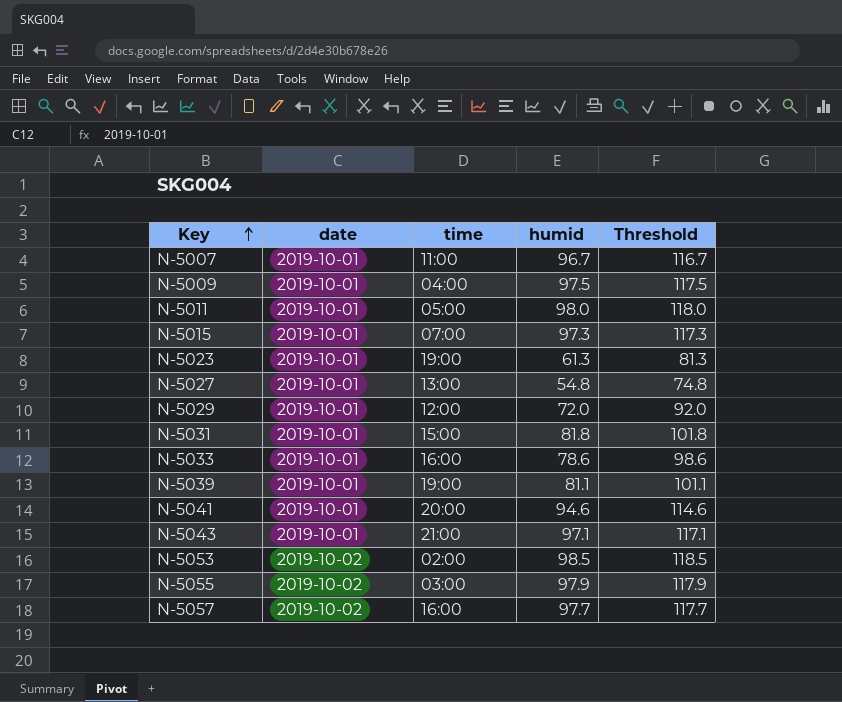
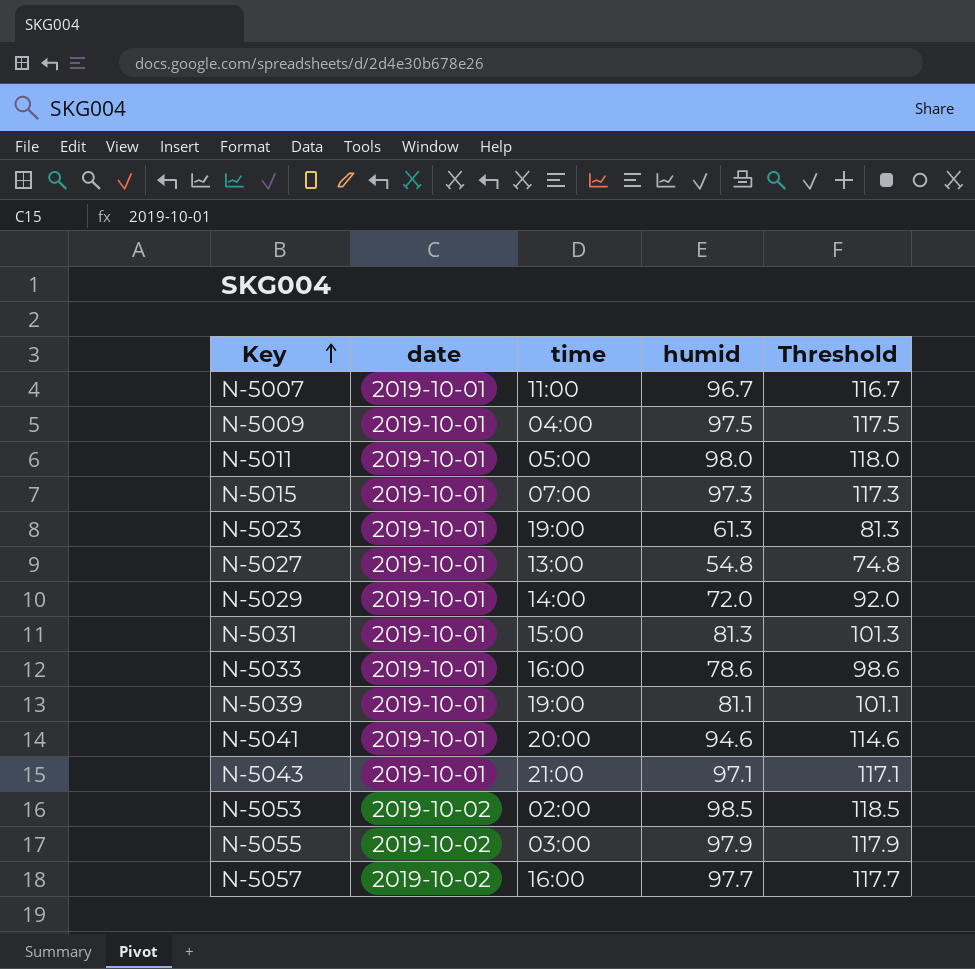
N-5029 | time: 12:00 -> 14:00
N-5031 | humid: 81.8 -> 81.3
N-5031 | Threshold: 101.8 -> 101.3

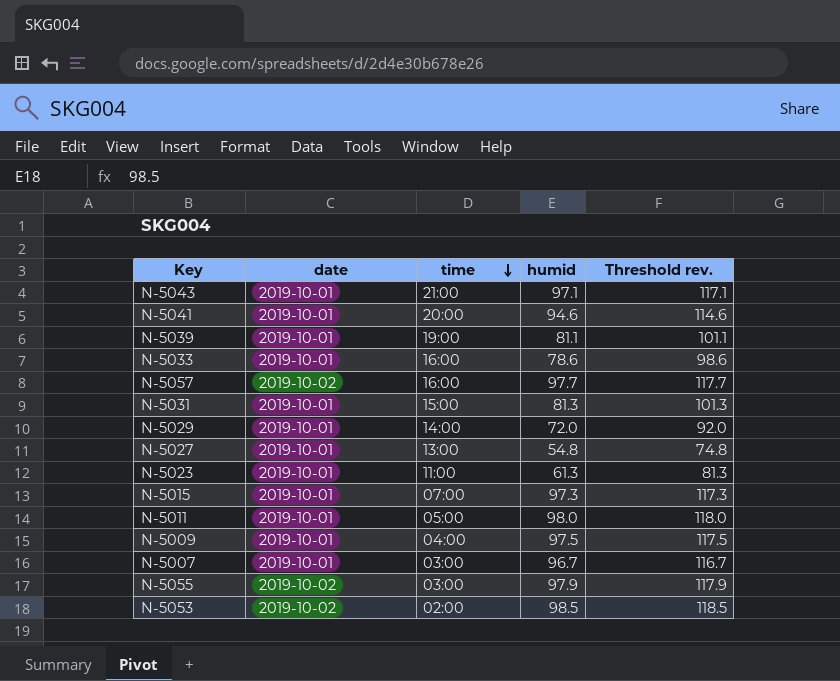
row order: Key ascending -> time descending
column name: Threshold -> Threshold rev.
N-5023 | time: 19:00 -> 11:00
N-5007 | time: 11:00 -> 03:00

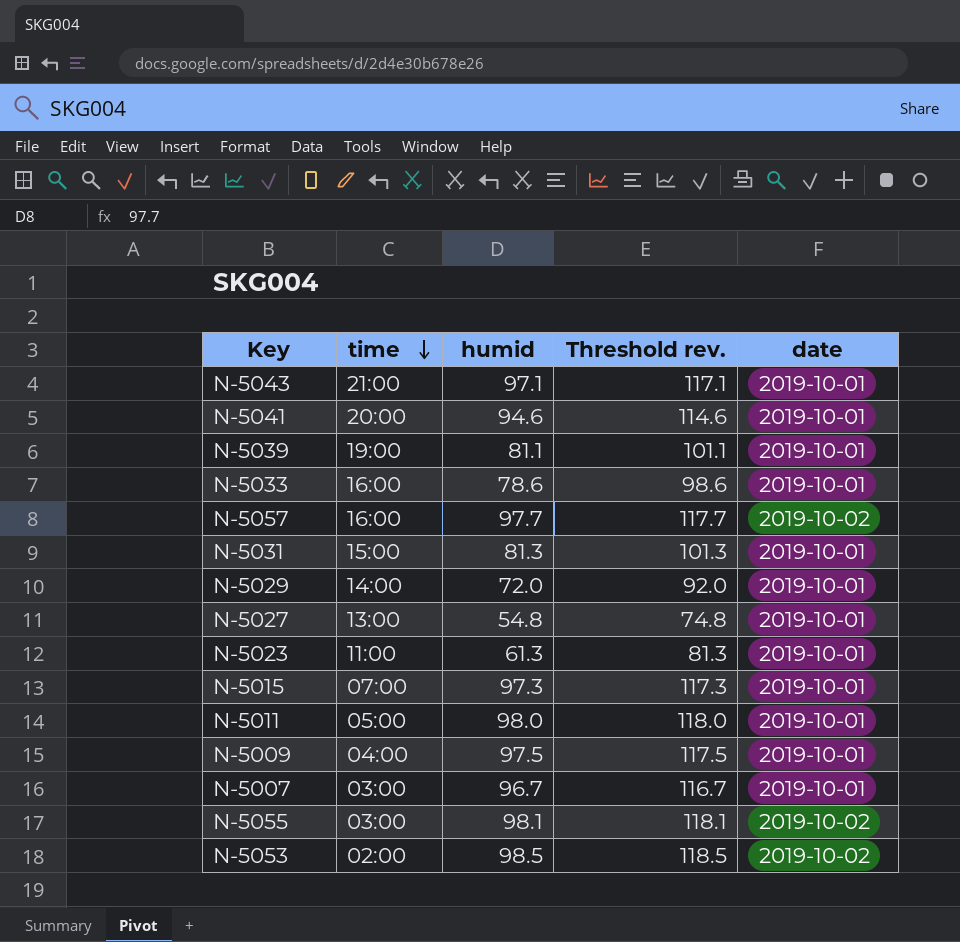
column date | position: 2 -> 5
N-5055 | humid: 97.9 -> 98.1
N-5055 | Threshold rev.: 117.9 -> 118.1

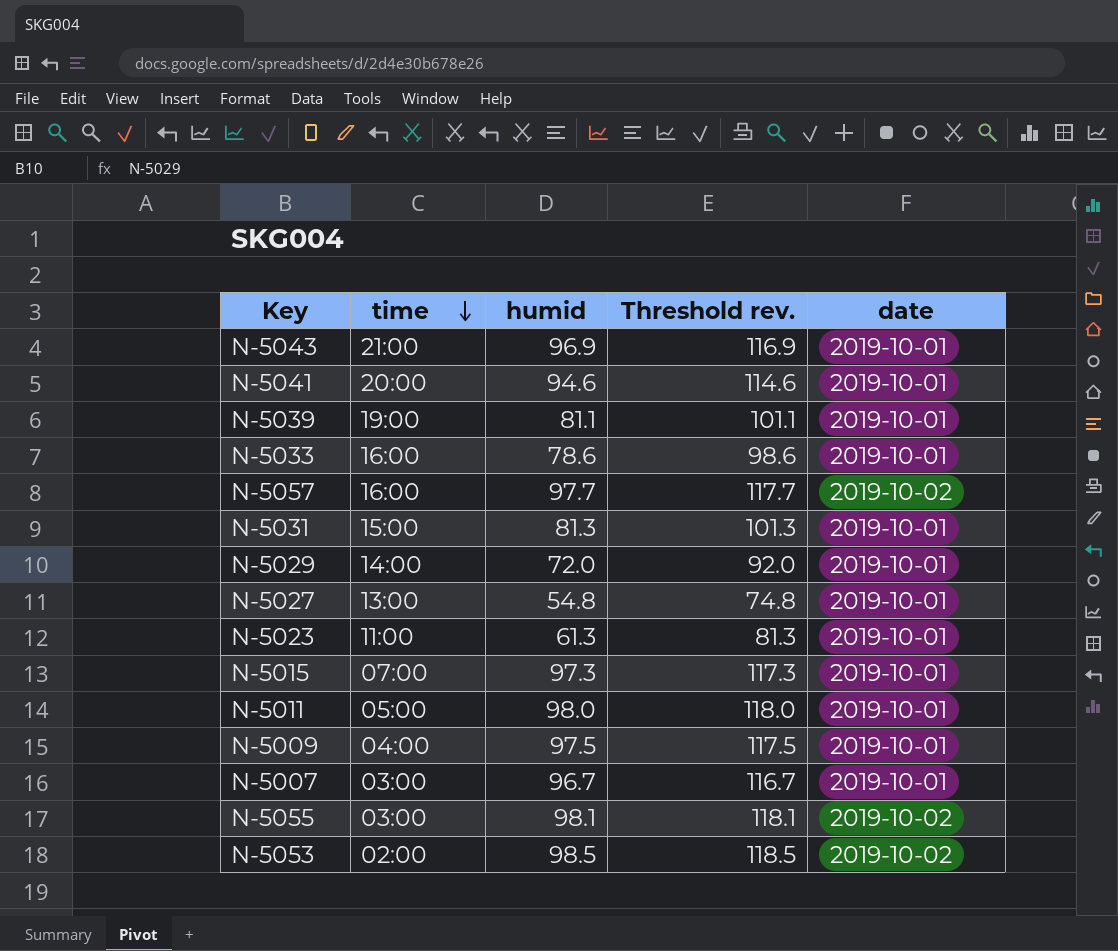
N-5043 | humid: 97.1 -> 96.9
N-5043 | Threshold rev.: 117.1 -> 116.9

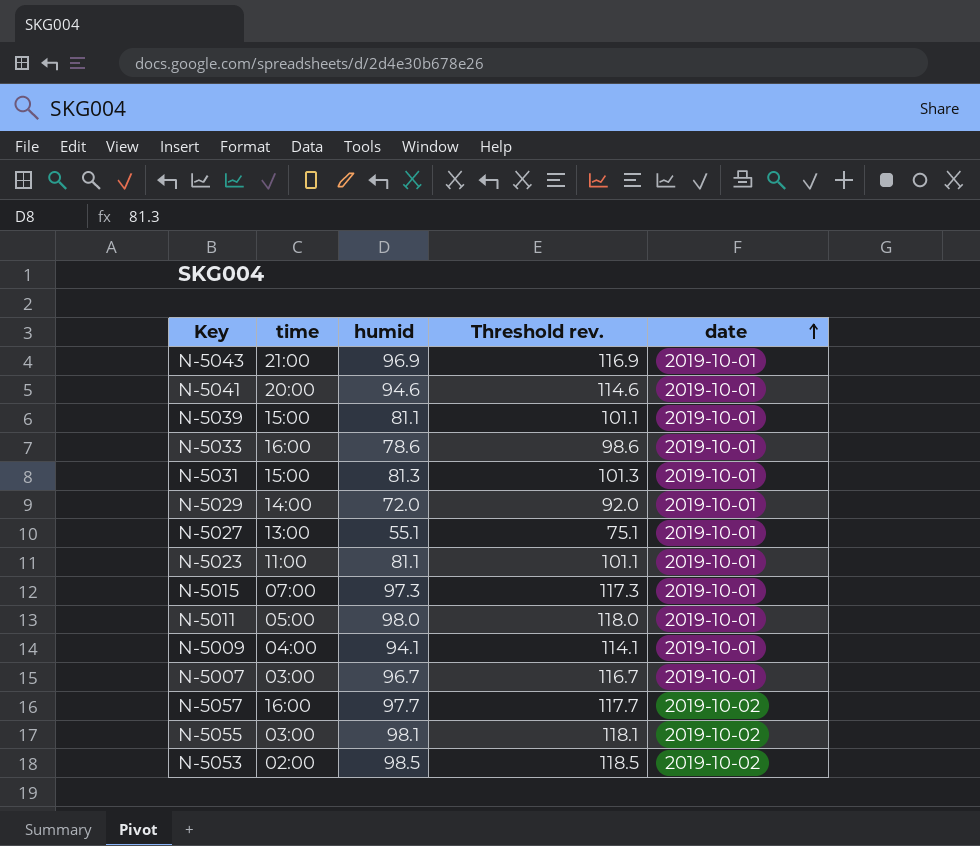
row order: time descending -> date ascending
N-5039 | time: 19:00 -> 15:00
N-5027 | humid: 54.8 -> 55.1
N-5027 | Threshold rev.: 74.8 -> 75.1
N-5023 | humid: 61.3 -> 81.1
N-5023 | Threshold rev.: 81.3 -> 101.1
N-5009 | humid: 97.5 -> 94.1
N-5009 | Threshold rev.: 117.5 -> 114.1

